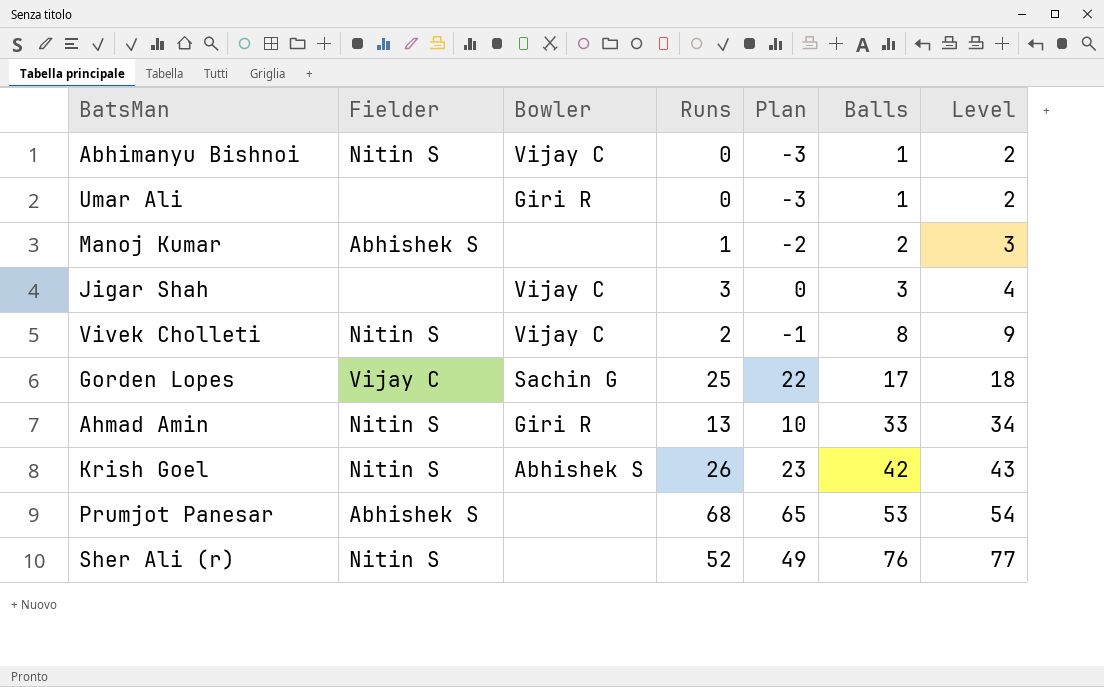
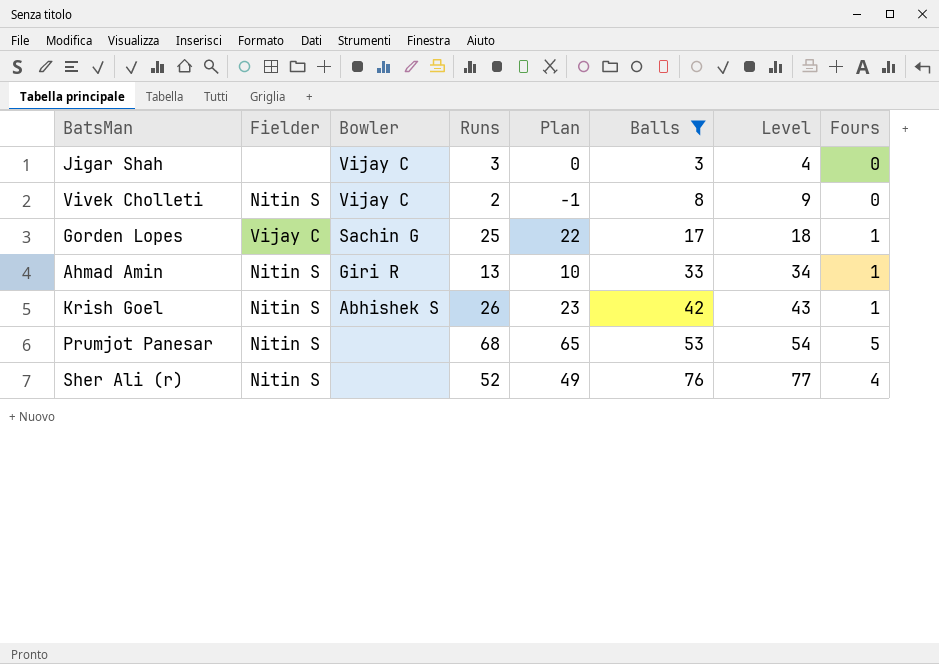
filter: none -> Balls >= 3
column Fours | position: none -> 8
Prumjot Panesar | Fielder: Abhishek S -> Nitin S

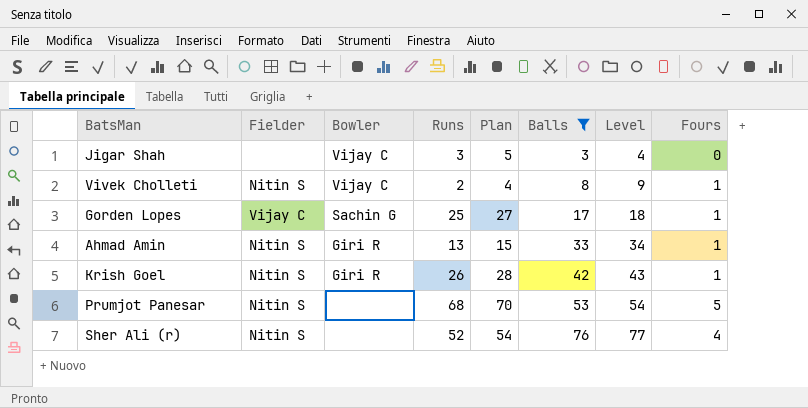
column Plan | formula: [Runs] - 3 -> [Runs] + 2
Vivek Cholleti | Fours: 0 -> 1
Krish Goel | Bowler: Abhishek S -> Giri R

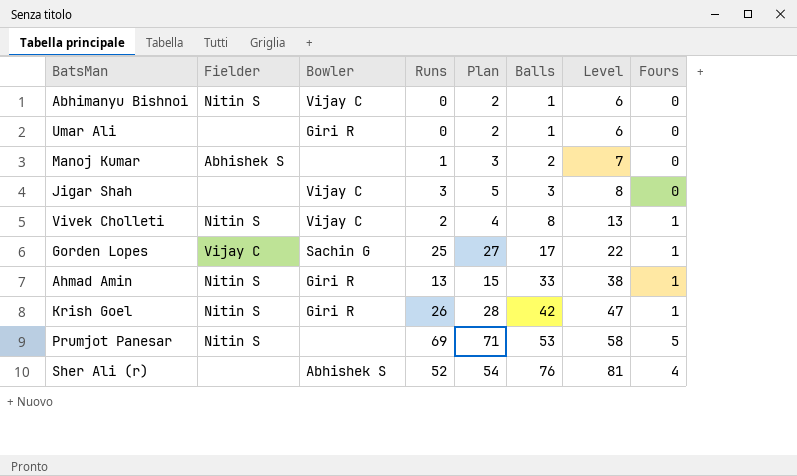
filter: Balls >= 3 -> none
column Level | formula: [Balls] + 1 -> [Balls] + 5
Prumjot Panesar | Runs: 68 -> 69
Prumjot Panesar | Plan: 70 -> 71
Sher Ali (r) | Fielder: Nitin S -> none
Sher Ali (r) | Bowler: none -> Abhishek S

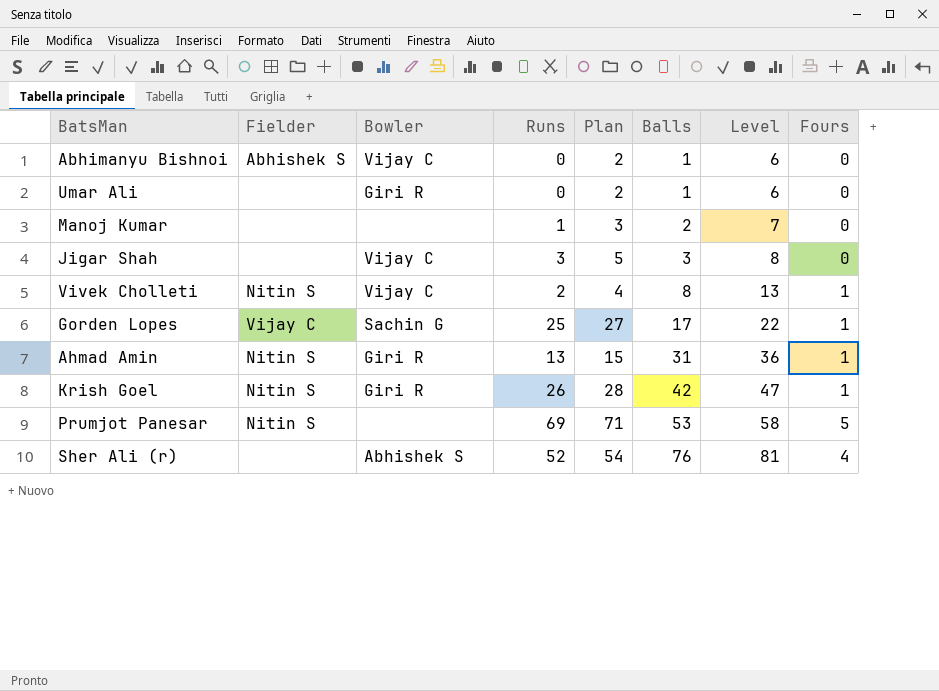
Abhimanyu Bishnoi | Fielder: Nitin S -> Abhishek S
Manoj Kumar | Fielder: Abhishek S -> none
Ahmad Amin | Balls: 33 -> 31
Ahmad Amin | Level: 38 -> 36

